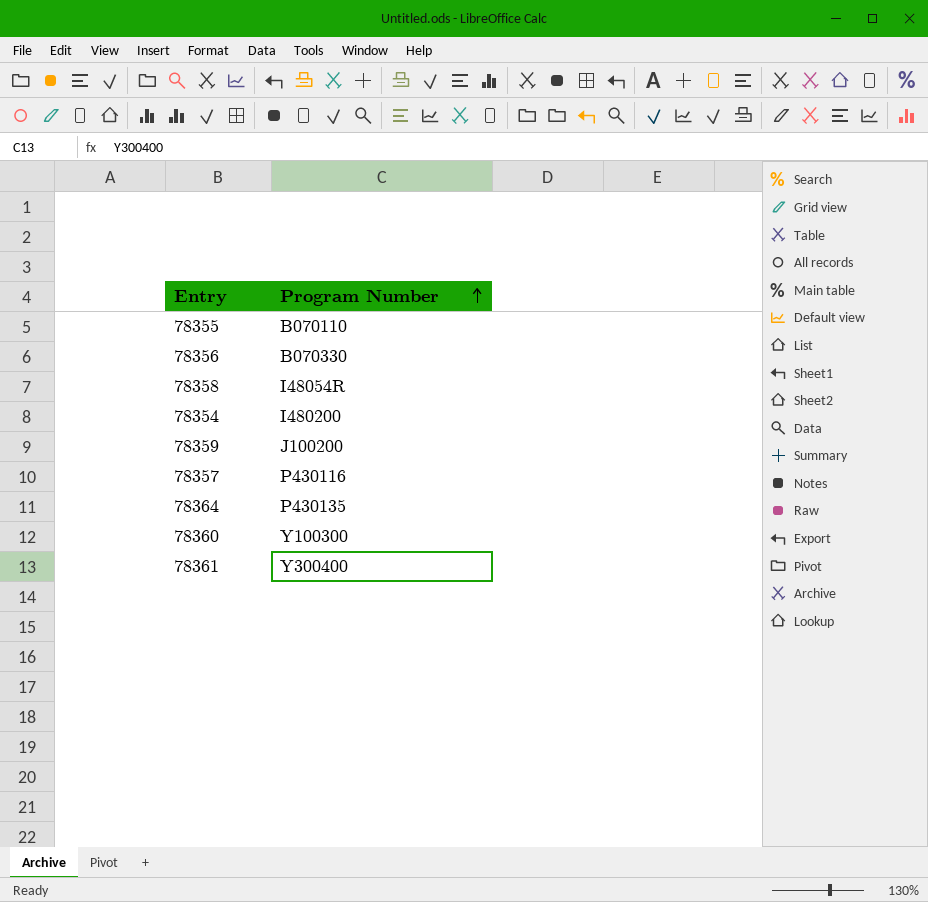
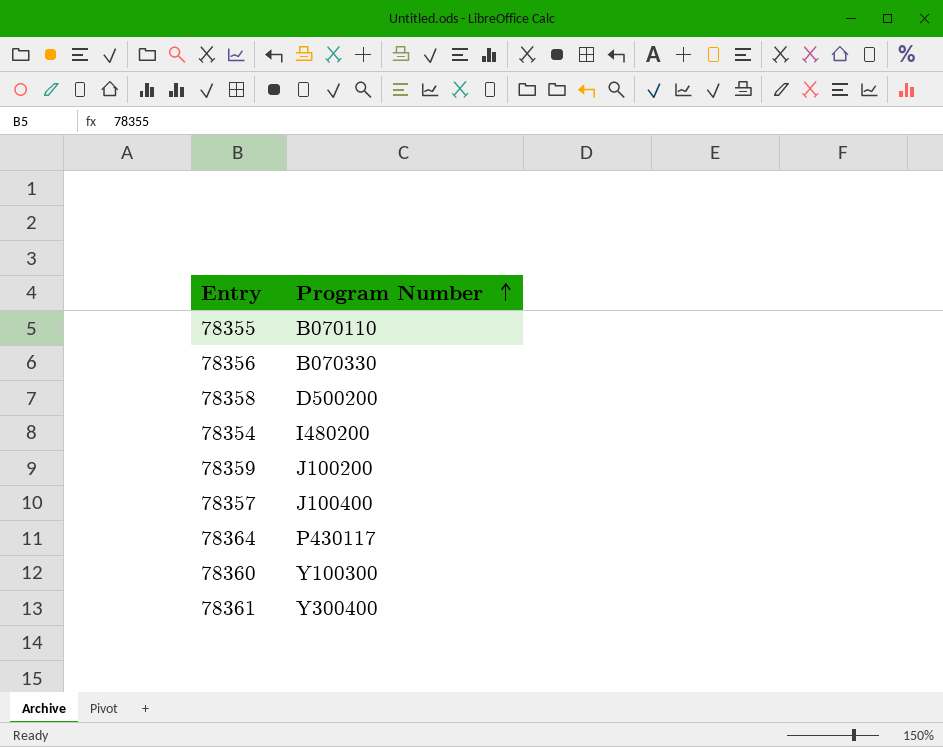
78358 | Program Number: I48054R -> D500200
78357 | Program Number: P430116 -> J100400
78364 | Program Number: P430135 -> P430117

